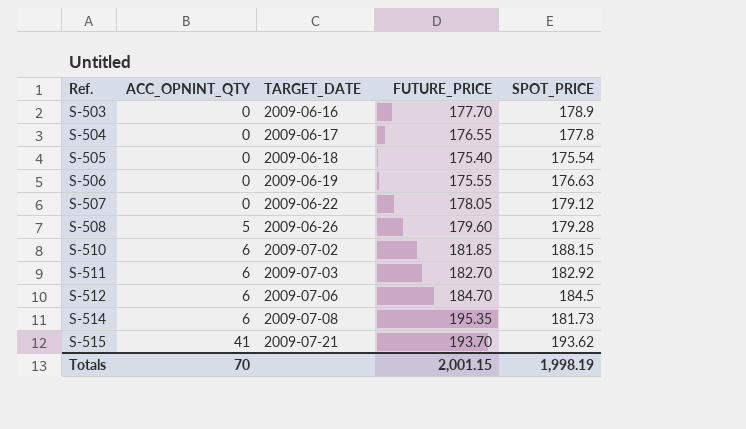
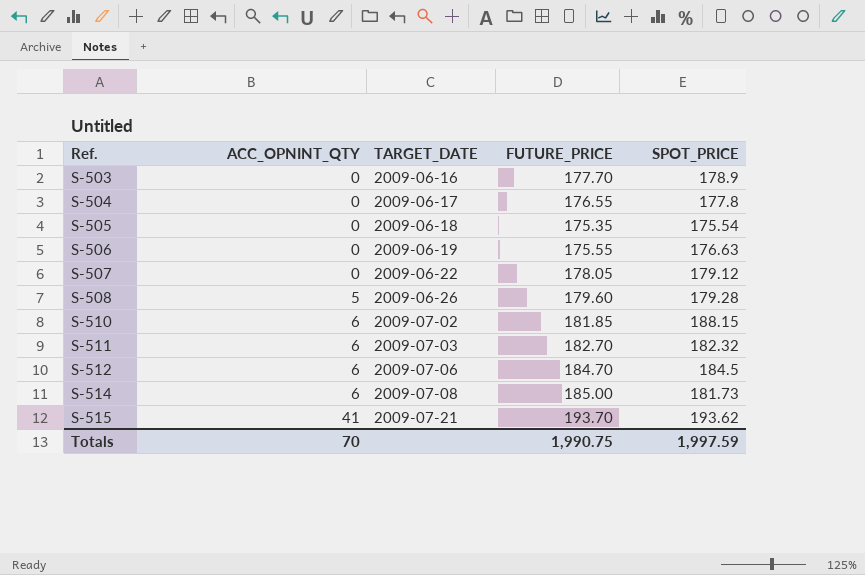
S-505 | FUTURE_PRICE: 175.40 -> 175.35
S-511 | SPOT_PRICE: 182.92 -> 182.32
S-514 | FUTURE_PRICE: 195.35 -> 185.00
Totals | FUTURE_PRICE: 2,001.15 -> 1,990.75
Totals | SPOT_PRICE: 1,998.19 -> 1,997.59

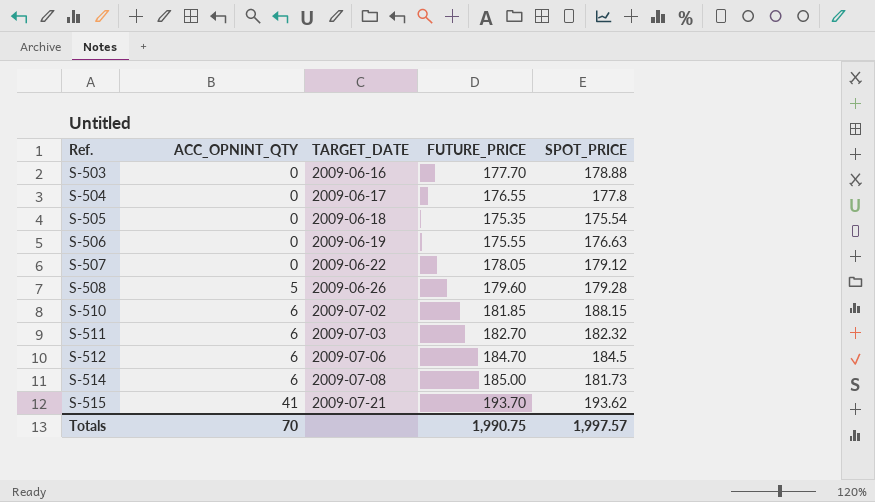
S-503 | SPOT_PRICE: 178.9 -> 178.88
Totals | SPOT_PRICE: 1,997.59 -> 1,997.57

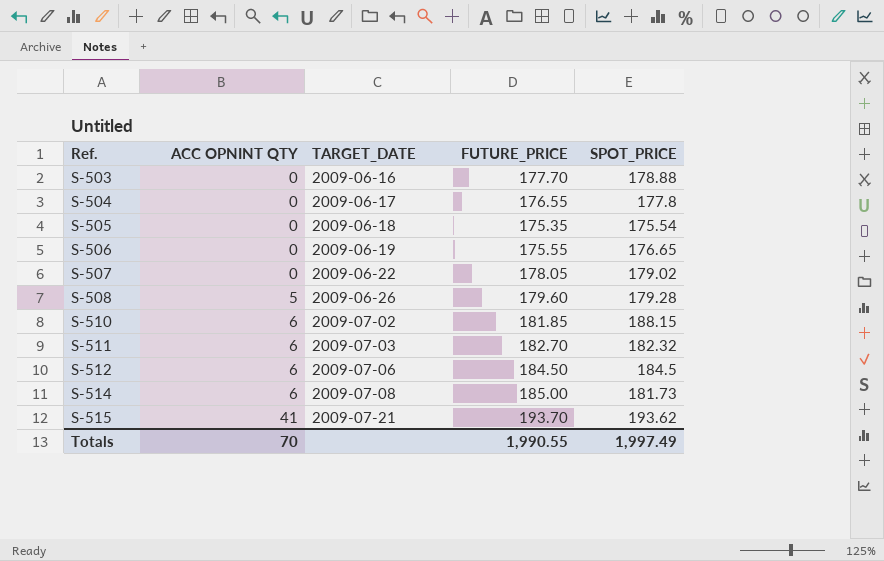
column name: ACC_OPNINT_QTY -> ACC OPNINT QTY
S-506 | SPOT_PRICE: 176.63 -> 176.65
S-507 | SPOT_PRICE: 179.12 -> 179.02
S-512 | FUTURE_PRICE: 184.70 -> 184.50
Totals | FUTURE_PRICE: 1,990.75 -> 1,990.55
Totals | SPOT_PRICE: 1,997.57 -> 1,997.49

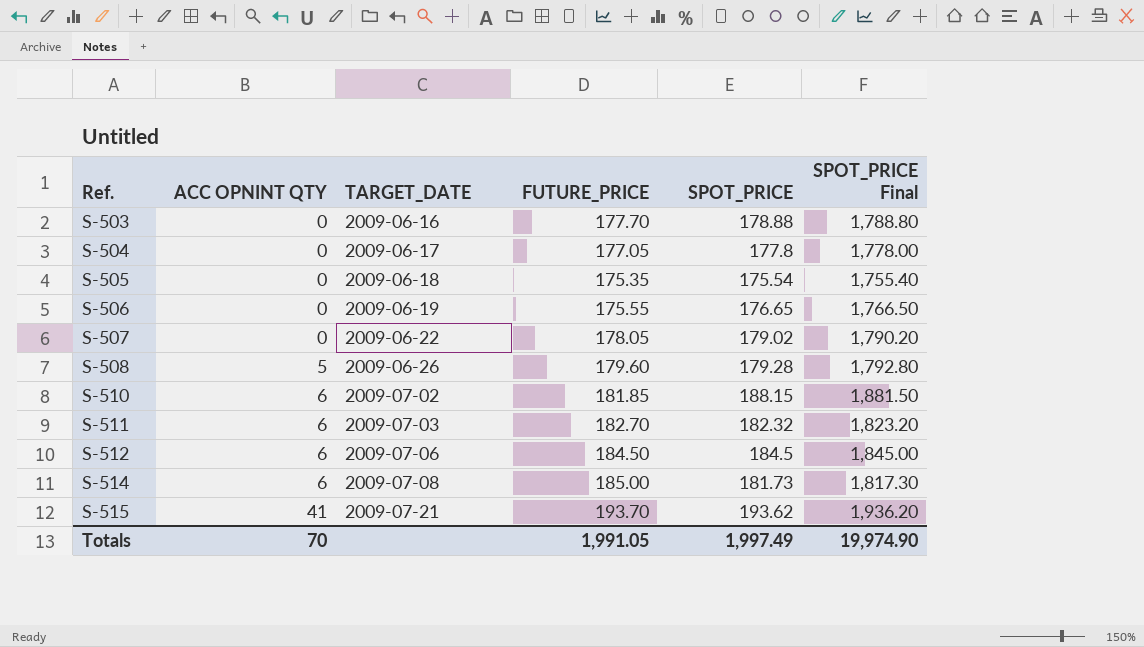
column SPOT_PRICE Final | formula: none -> [SPOT_PRICE] * 10
S-504 | FUTURE_PRICE: 176.55 -> 177.05
Totals | FUTURE_PRICE: 1,990.55 -> 1,991.05

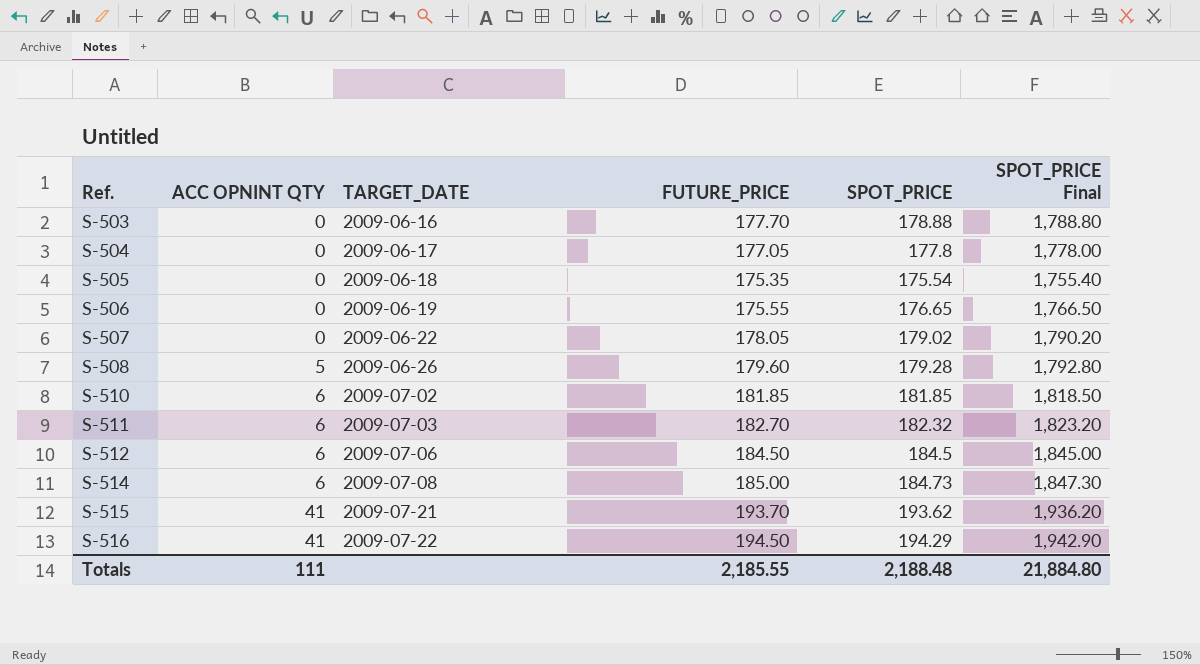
S-510 | SPOT_PRICE: 188.15 -> 181.85
S-510 | SPOT_PRICE Final: 1,881.50 -> 1,818.50
S-514 | SPOT_PRICE: 181.73 -> 184.73
S-514 | SPOT_PRICE Final: 1,817.30 -> 1,847.30
row S-516: none -> 41 | 2009-07-22 | 194.50 | 194.29 | 1,942.90
Totals | ACC OPNINT QTY: 70 -> 111
Totals | FUTURE_PRICE: 1,991.05 -> 2,185.55
Totals | SPOT_PRICE: 1,997.49 -> 2,188.48
Totals | SPOT_PRICE Final: 19,974.90 -> 21,884.80

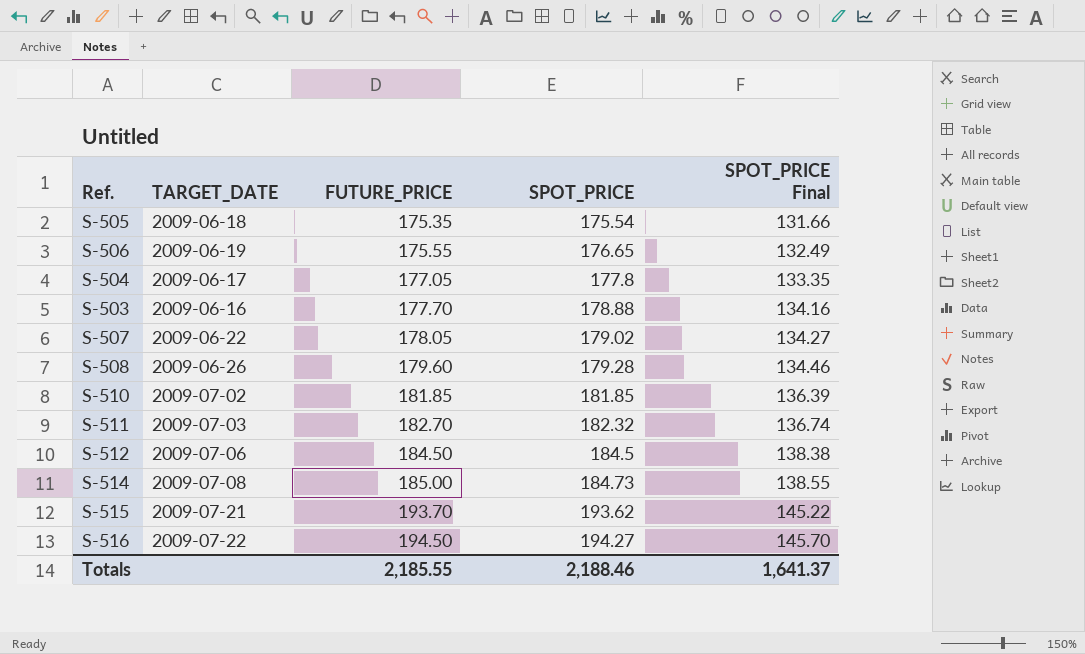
row order: Ref. ascending -> FUTURE_PRICE ascending
column ACC OPNINT QTY | position: 2 -> none
column SPOT_PRICE Final | formula: [SPOT_PRICE] * 10 -> [SPOT_PRICE] * 0.75
S-516 | SPOT_PRICE: 194.29 -> 194.27
Totals | SPOT_PRICE: 2,188.48 -> 2,188.46
Totals | SPOT_PRICE Final: 21,884.80 -> 1,641.37

